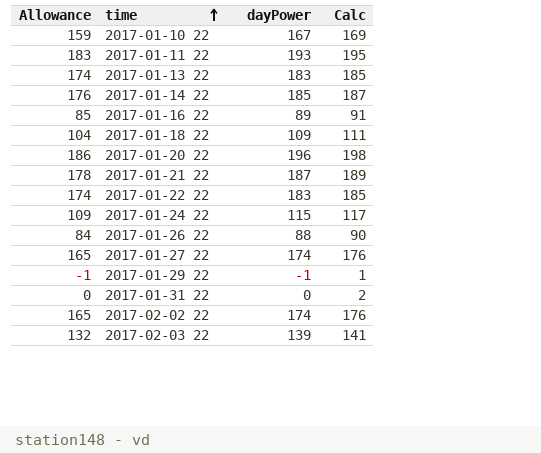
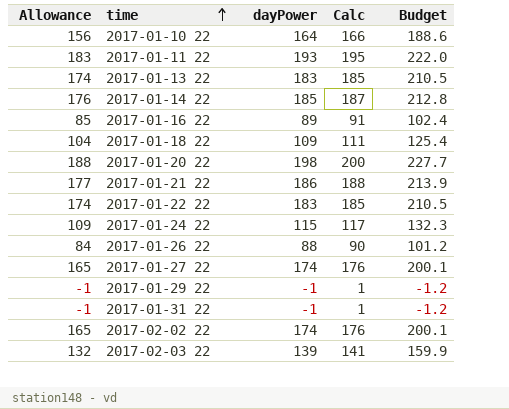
column Budget | formula: none -> [dayPower] * 1.15
2017-01-10 22 | Allowance: 159 -> 156
2017-01-10 22 | dayPower: 167 -> 164
2017-01-10 22 | Calc: 169 -> 166
2017-01-20 22 | Allowance: 186 -> 188
2017-01-20 22 | dayPower: 196 -> 198
2017-01-20 22 | Calc: 198 -> 200
2017-01-21 22 | Allowance: 178 -> 177
2017-01-21 22 | dayPower: 187 -> 186
2017-01-21 22 | Calc: 189 -> 188
2017-01-31 22 | Allowance: 0 -> -1
2017-01-31 22 | dayPower: 0 -> -1
2017-01-31 22 | Calc: 2 -> 1

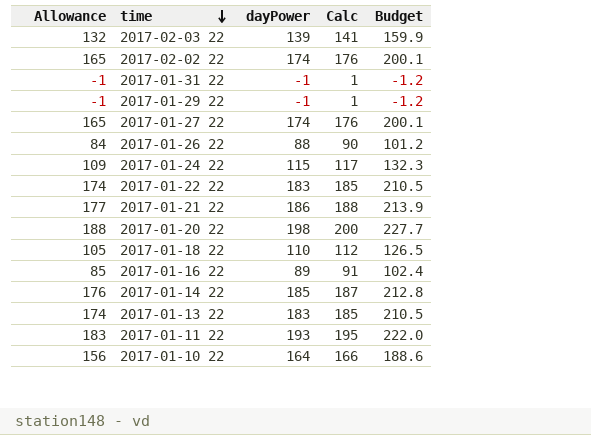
row order: time ascending -> time descending
2017-01-18 22 | Allowance: 104 -> 105
2017-01-18 22 | dayPower: 109 -> 110
2017-01-18 22 | Calc: 111 -> 112
2017-01-18 22 | Budget: 125.4 -> 126.5

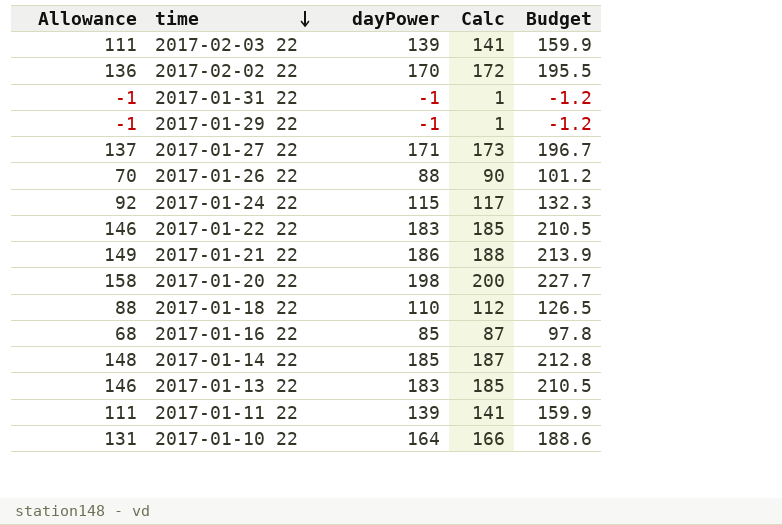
column Allowance | formula: [dayPower] * 0.95 -> [dayPower] * 0.8
2017-02-02 22 | dayPower: 174 -> 170
2017-02-02 22 | Calc: 176 -> 172
2017-02-02 22 | Budget: 200.1 -> 195.5
2017-01-27 22 | dayPower: 174 -> 171
2017-01-27 22 | Calc: 176 -> 173
2017-01-27 22 | Budget: 200.1 -> 196.7
2017-01-16 22 | dayPower: 89 -> 85
2017-01-16 22 | Calc: 91 -> 87
2017-01-16 22 | Budget: 102.4 -> 97.8
2017-01-11 22 | dayPower: 193 -> 139
2017-01-11 22 | Calc: 195 -> 141
2017-01-11 22 | Budget: 222.0 -> 159.9

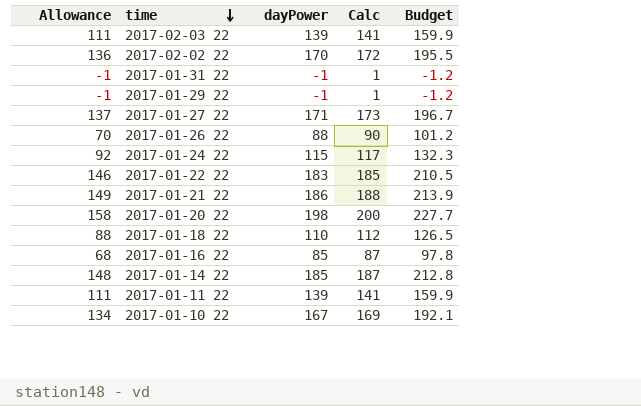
row 2017-01-13 22: 146 | 183 | 185 | 210.5 -> none
2017-01-10 22 | Allowance: 131 -> 134
2017-01-10 22 | dayPower: 164 -> 167
2017-01-10 22 | Calc: 166 -> 169
2017-01-10 22 | Budget: 188.6 -> 192.1

